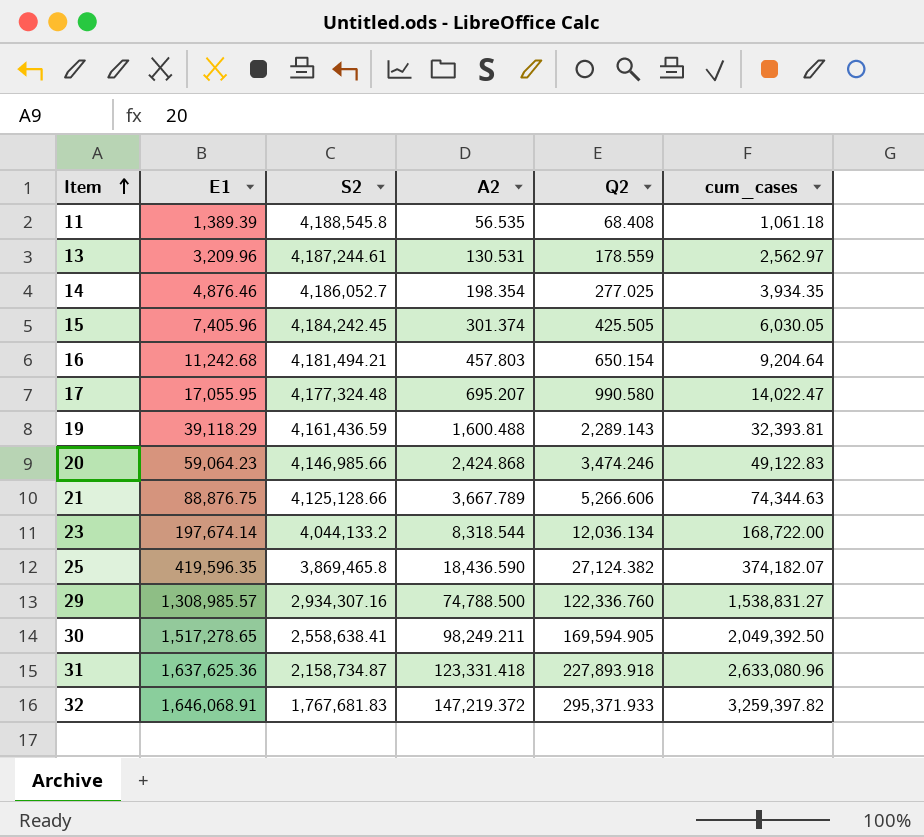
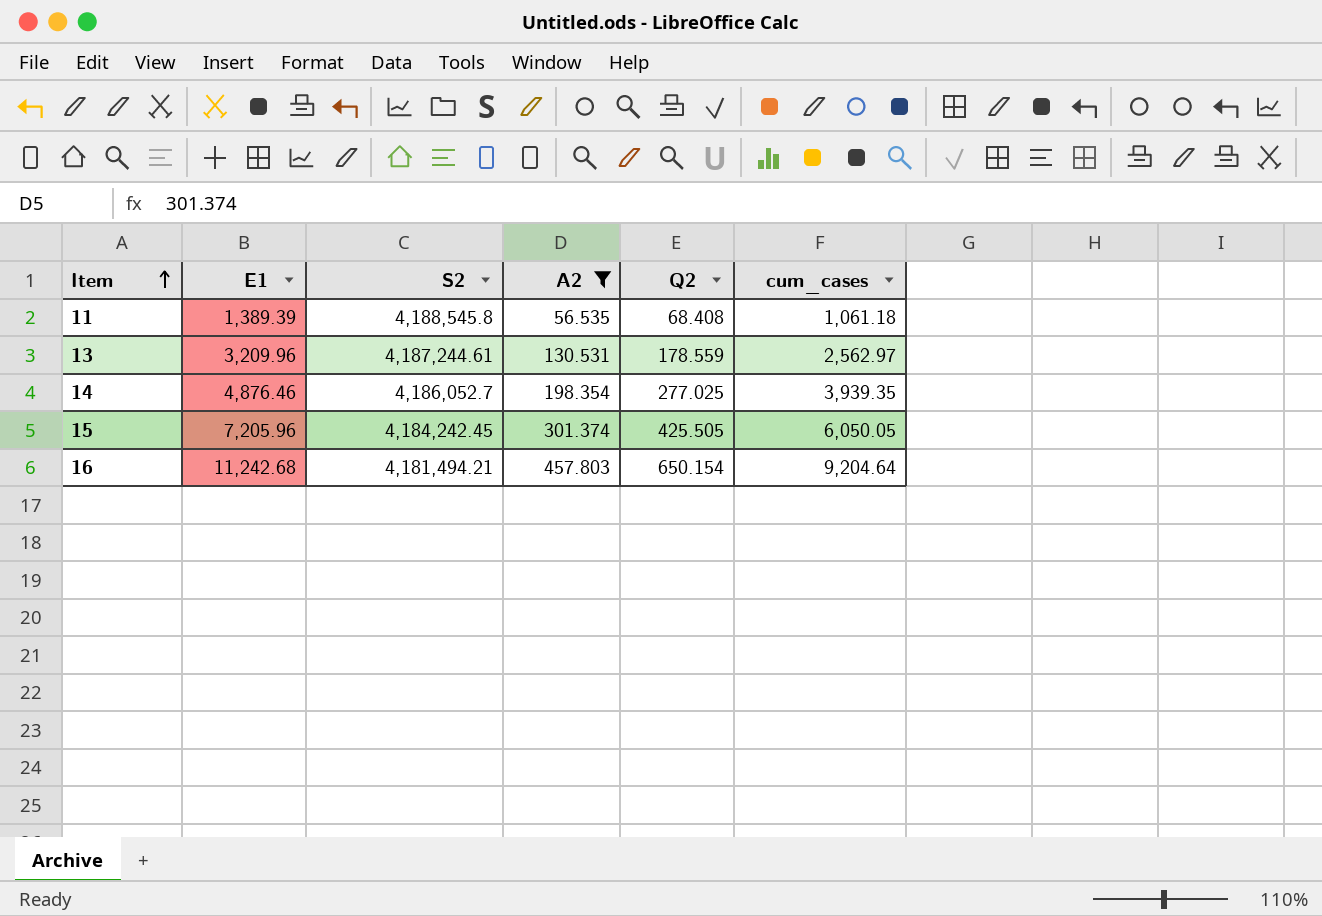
filter: none -> A2 <= 457.803
14 | cum_cases: 3,934.35 -> 3,939.35
15 | E1: 7,405.96 -> 7,205.96
15 | cum_cases: 6,030.05 -> 6,050.05

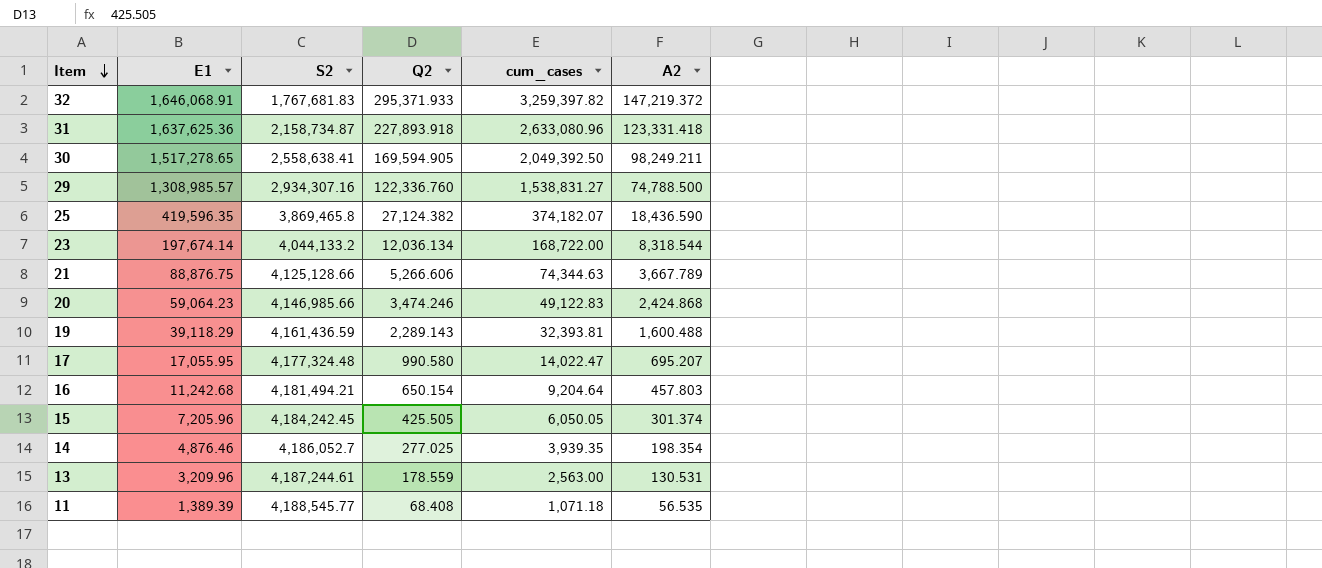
filter: A2 <= 457.803 -> none
row order: Item ascending -> Item descending
column A2 | position: 4 -> 6
13 | cum_cases: 2,562.97 -> 2,563.00
11 | S2: 4,188,545.8 -> 4,188,545.77
11 | cum_cases: 1,061.18 -> 1,071.18

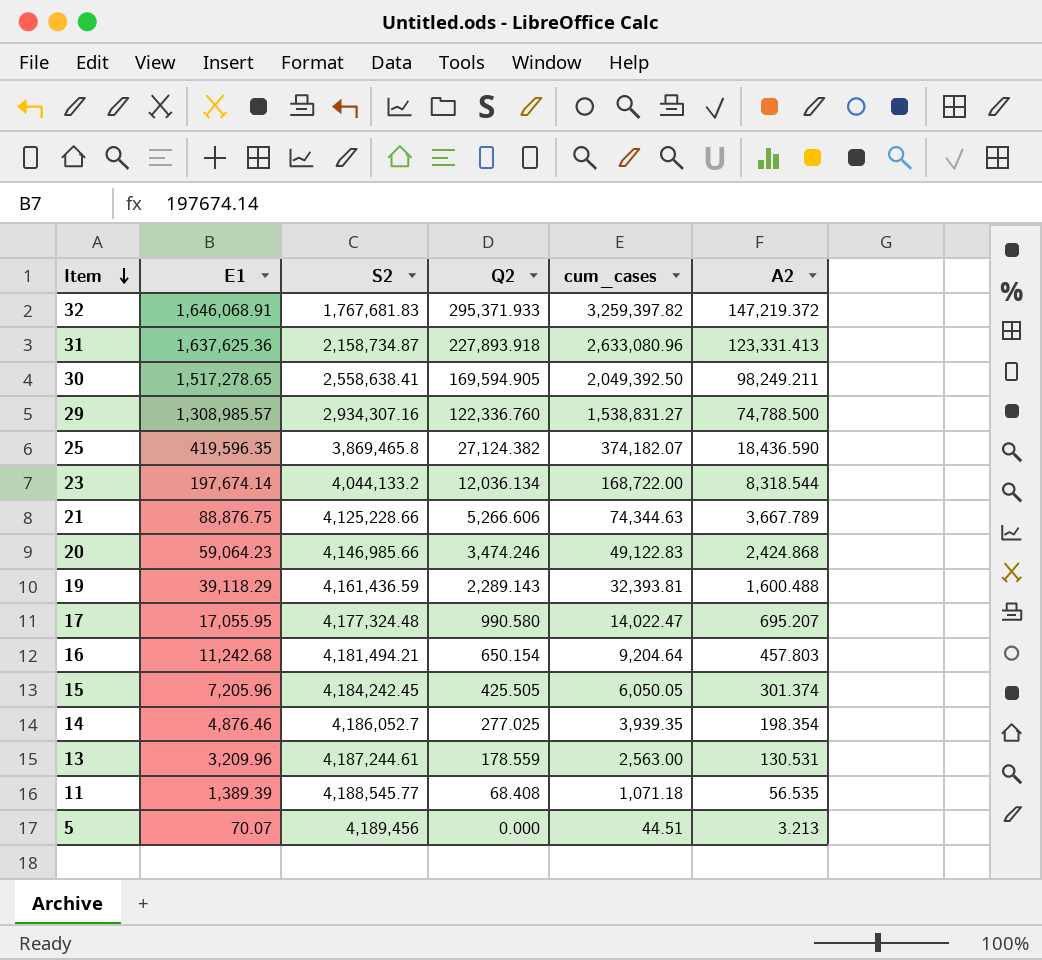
31 | A2: 123,331.418 -> 123,331.413
21 | S2: 4,125,128.66 -> 4,125,228.66
row 5: none -> 70.07 | 4,189,456 | 0.000 | 44.51 | 3.213

